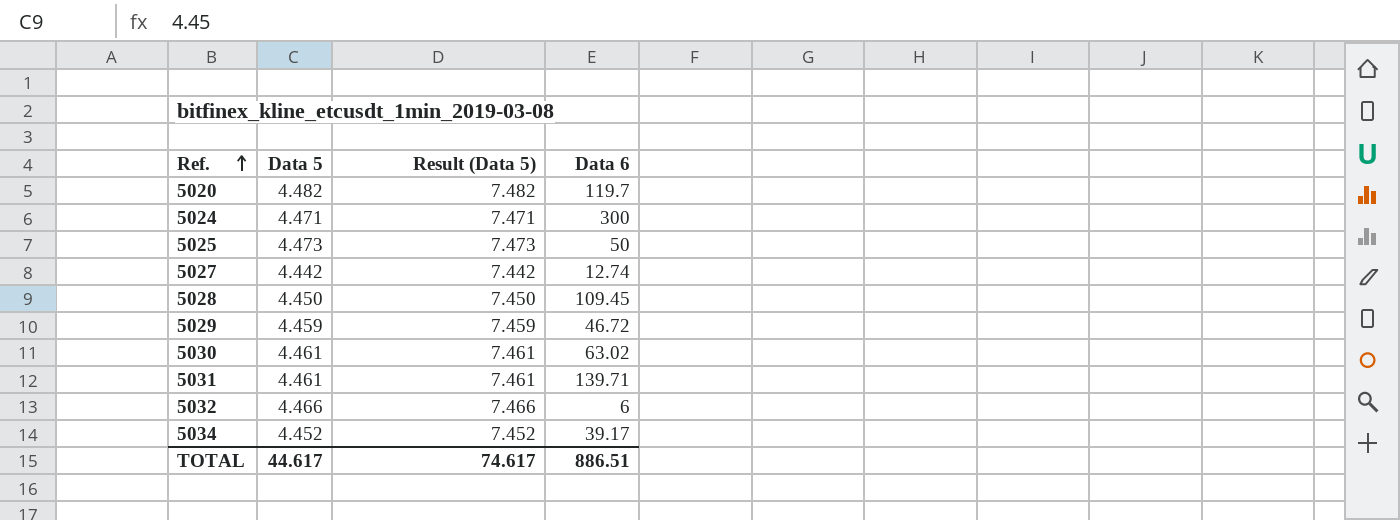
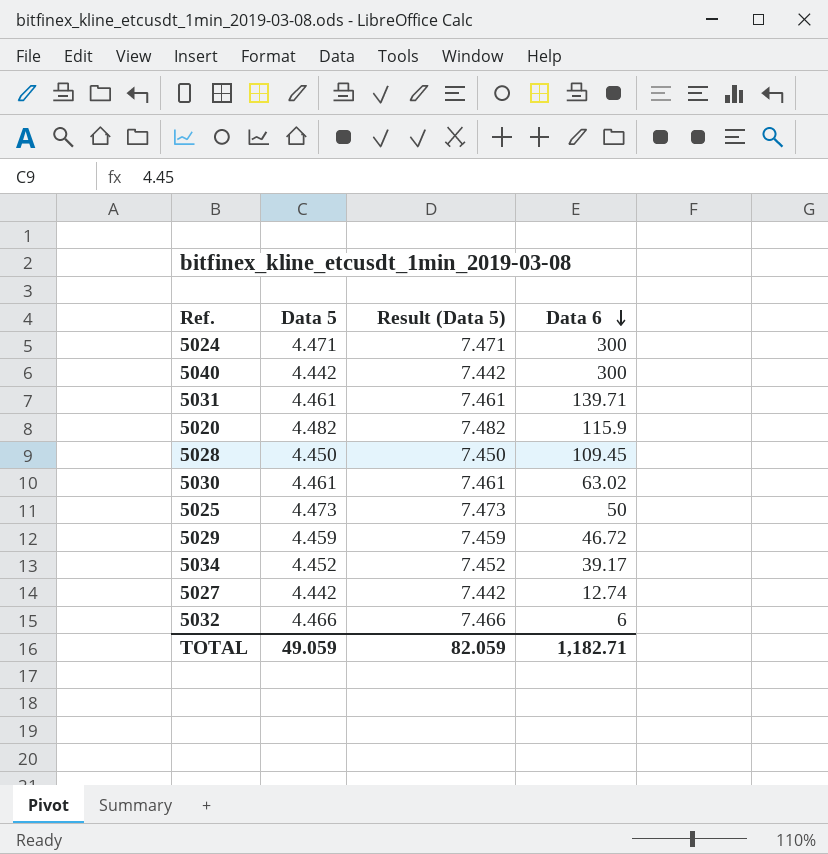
row order: Ref. ascending -> Data 6 descending
row 5040: none -> 4.442 | 7.442 | 300
5020 | Data 6: 119.7 -> 115.9
TOTAL | Data 5: 44.617 -> 49.059
TOTAL | Result (Data 5): 74.617 -> 82.059
TOTAL | Data 6: 886.51 -> 1,182.71

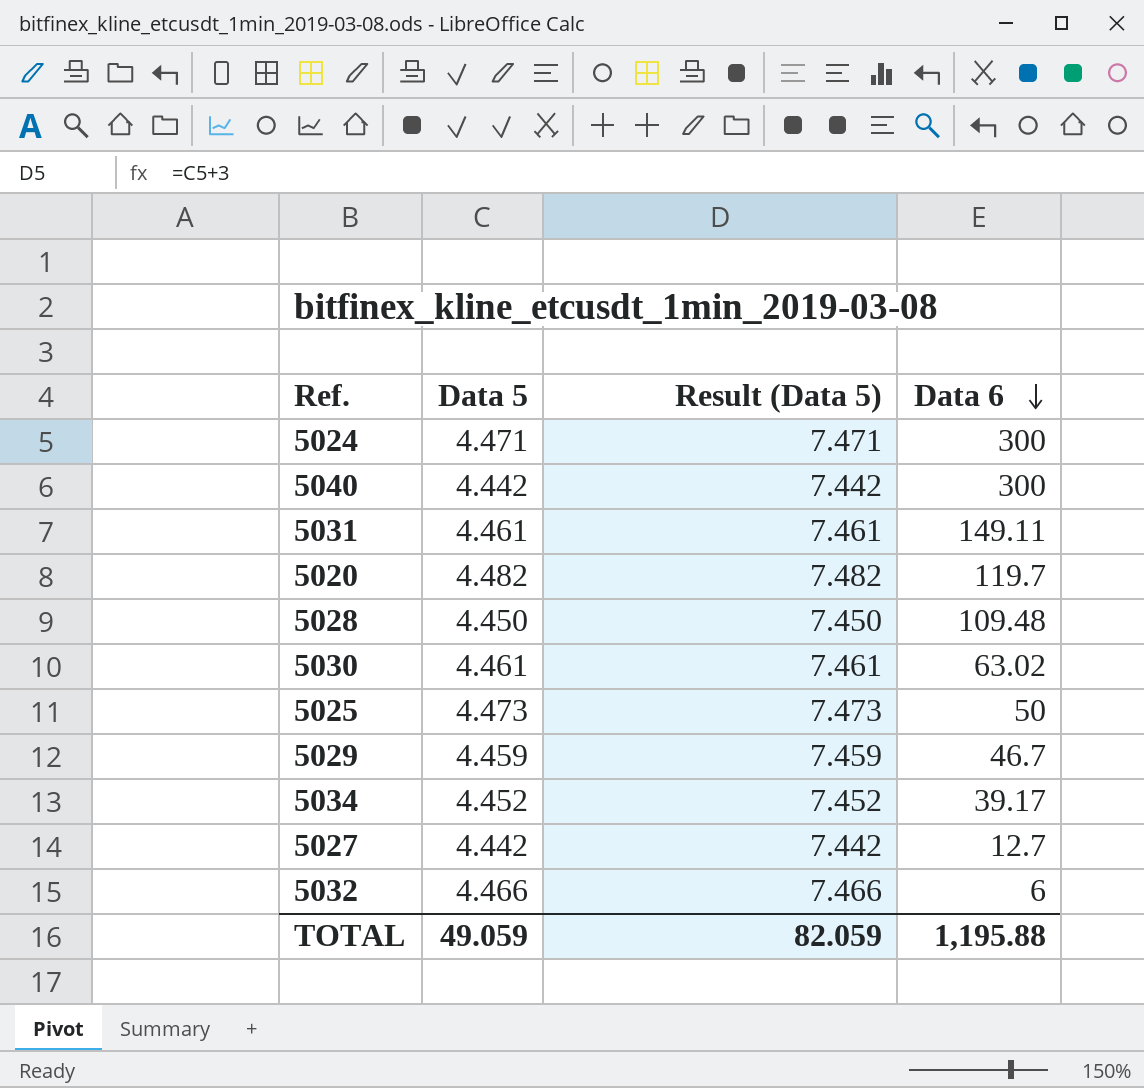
5031 | Data 6: 139.71 -> 149.11
5020 | Data 6: 115.9 -> 119.7
5028 | Data 6: 109.45 -> 109.48
5029 | Data 6: 46.72 -> 46.7
5027 | Data 6: 12.74 -> 12.7
TOTAL | Data 6: 1,182.71 -> 1,195.88

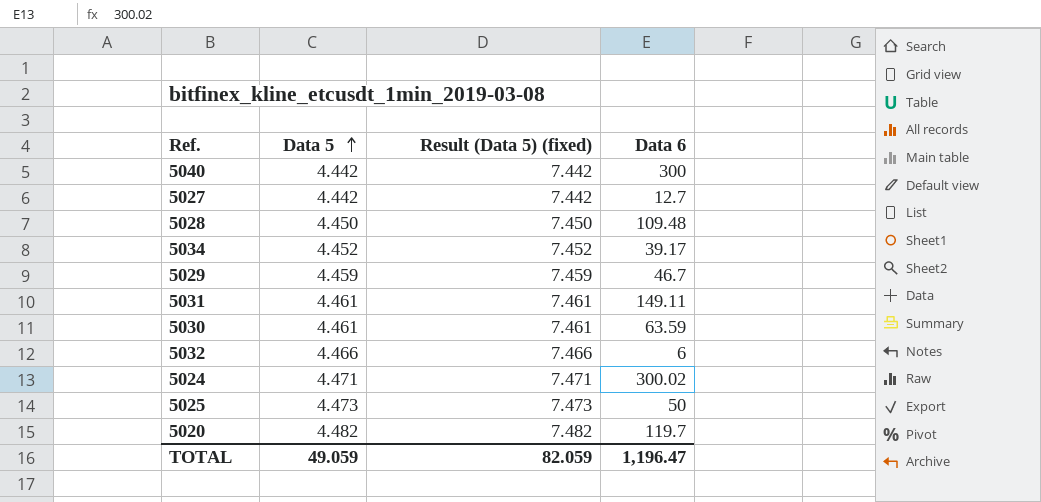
row order: Data 6 descending -> Data 5 ascending
column name: Result (Data 5) -> Result (Data 5) (fixed)
5030 | Data 6: 63.02 -> 63.59
5024 | Data 6: 300 -> 300.02
TOTAL | Data 6: 1,195.88 -> 1,196.47

